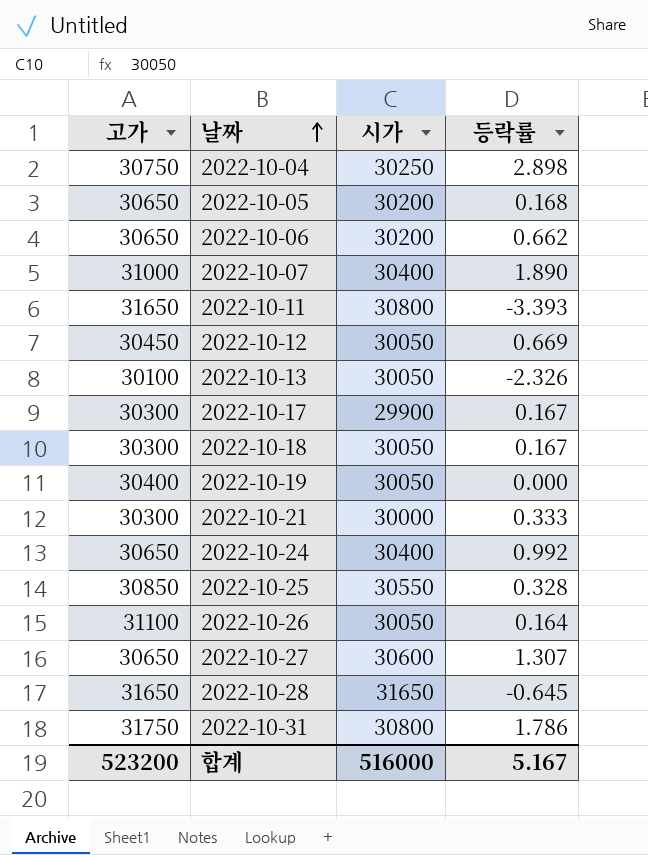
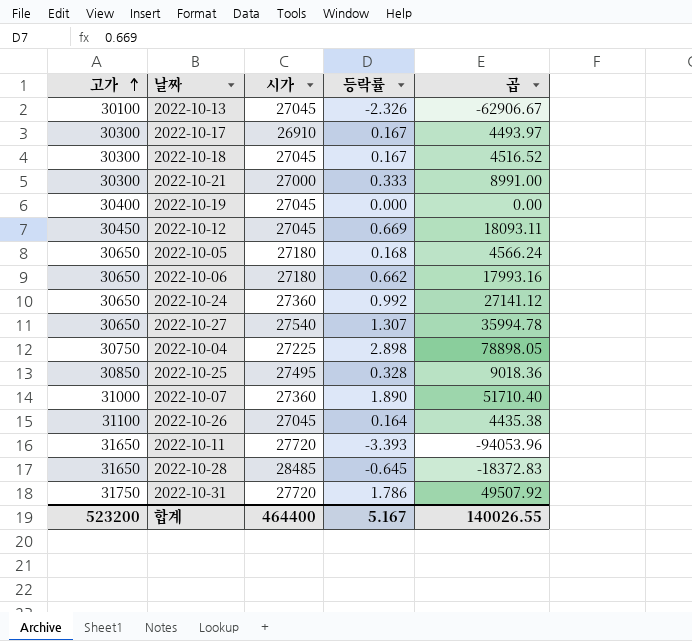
row order: 날짜 ascending -> 고가 ascending
column 곱 | formula: none -> [시가] * [등락률]
2022-10-13 | 시가: 30050 -> 27045
2022-10-17 | 시가: 29900 -> 26910
2022-10-18 | 시가: 30050 -> 27045
2022-10-21 | 시가: 30000 -> 27000
2022-10-19 | 시가: 30050 -> 27045
2022-10-12 | 시가: 30050 -> 27045
2022-10-05 | 시가: 30200 -> 27180
2022-10-06 | 시가: 30200 -> 27180
2022-10-24 | 시가: 30400 -> 27360
2022-10-27 | 시가: 30600 -> 27540
2022-10-04 | 시가: 30250 -> 27225
2022-10-25 | 시가: 30550 -> 27495
2022-10-07 | 시가: 30400 -> 27360
2022-10-26 | 시가: 30050 -> 27045
2022-10-11 | 시가: 30800 -> 27720
2022-10-28 | 시가: 31650 -> 28485
2022-10-31 | 시가: 30800 -> 27720
합계 | 시가: 516000 -> 464400

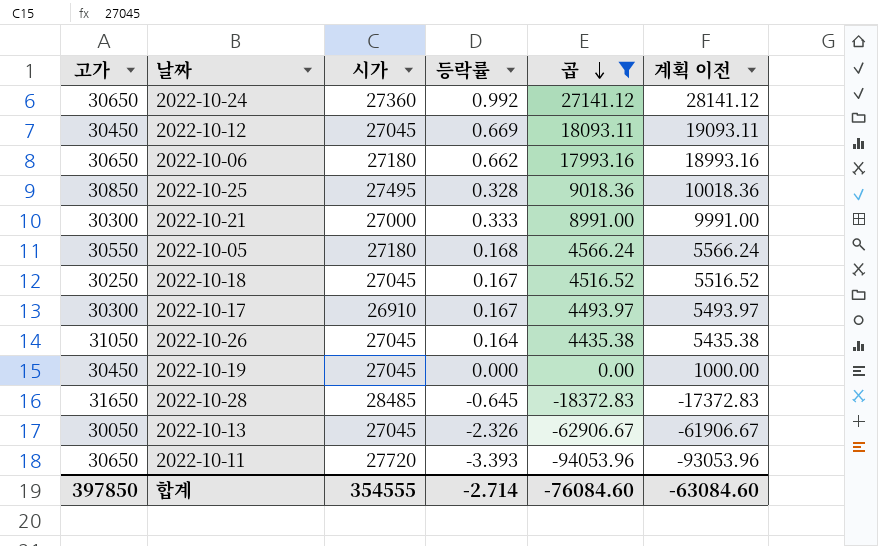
filter: none -> 곱 <= 27141.12
row order: 고가 ascending -> 곱 descending
column 계획 이전 | formula: none -> [곱] + 1000
2022-10-05 | 고가: 30650 -> 30550
2022-10-18 | 고가: 30300 -> 30250
2022-10-26 | 고가: 31100 -> 31050
2022-10-19 | 고가: 30400 -> 30450
2022-10-13 | 고가: 30100 -> 30050
2022-10-11 | 고가: 31650 -> 30650
합계 | 고가: 523200 -> 397850
합계 | 시가: 464400 -> 354555
합계 | 등락률: 5.167 -> -2.714
합계 | 곱: 140026.55 -> -76084.60

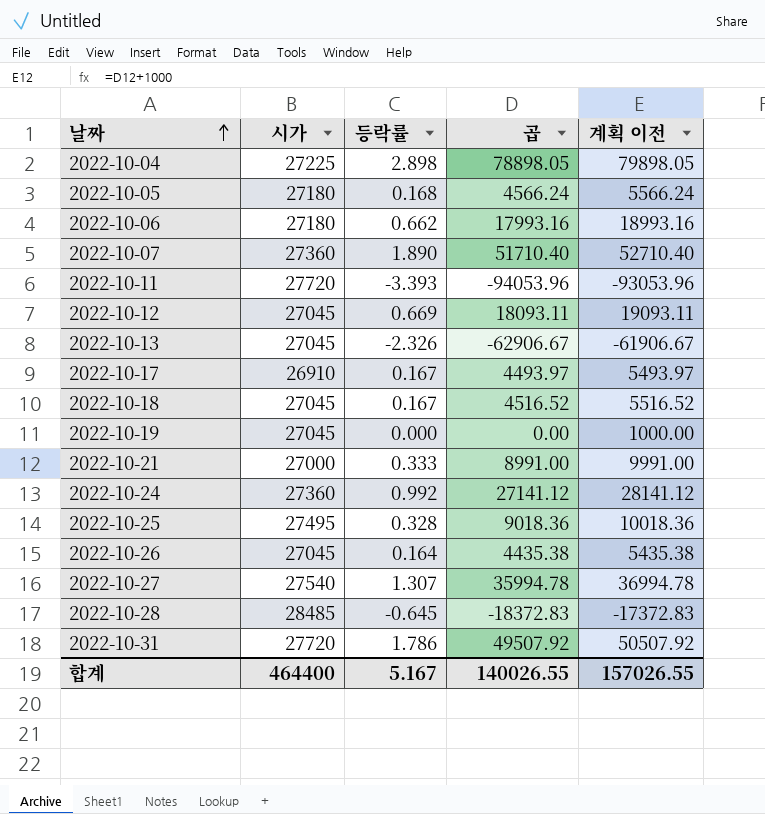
filter: 곱 <= 27141.12 -> none
row order: 곱 descending -> 날짜 ascending
column 고가 | position: 1 -> none
합계 | 시가: 354555 -> 464400
합계 | 등락률: -2.714 -> 5.167
합계 | 곱: -76084.60 -> 140026.55
합계 | 계획 이전: -63084.60 -> 157026.55

